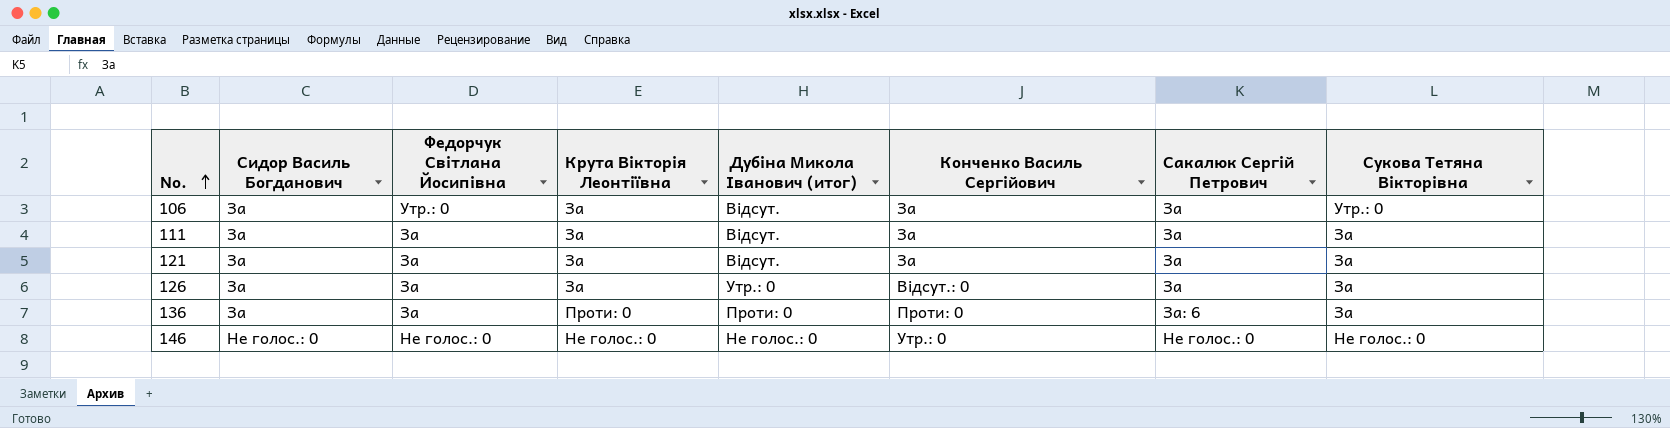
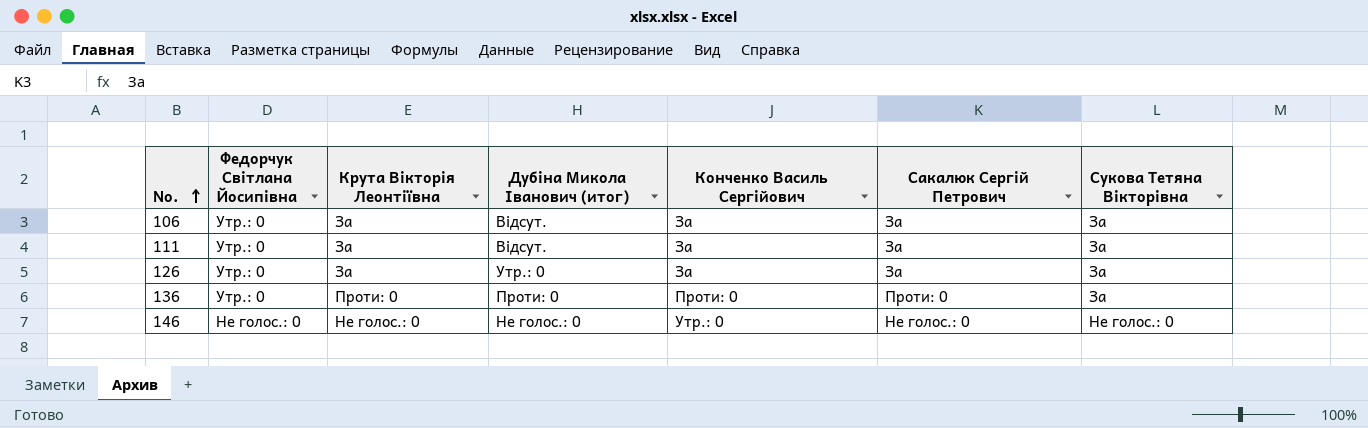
column Сидор Василь Богданович | position: 2 -> none
row 121: За | За | За | Відсут. | За | За | За -> none
106 | Сукова Тетяна Вікторівна: Утр.: 0 -> За
111 | Федорчук Світлана Йосипівна: За -> Утр.: 0
126 | Федорчук Світлана Йосипівна: За -> Утр.: 0
126 | Конченко Василь Сергійович: Відсут.: 0 -> За
136 | Федорчук Світлана Йосипівна: За -> Утр.: 0
136 | Сакалюк Сергій Петрович: За: 6 -> Проти: 0

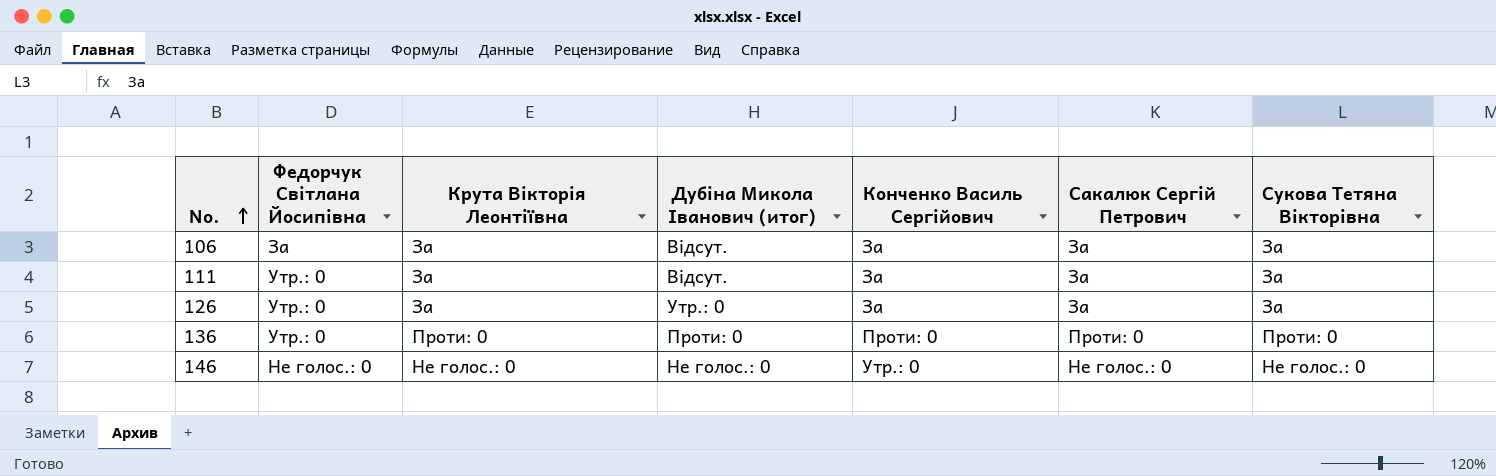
106 | Федорчук Світлана Йосипівна: Утр.: 0 -> За
136 | Сукова Тетяна Вікторівна: За -> Проти: 0

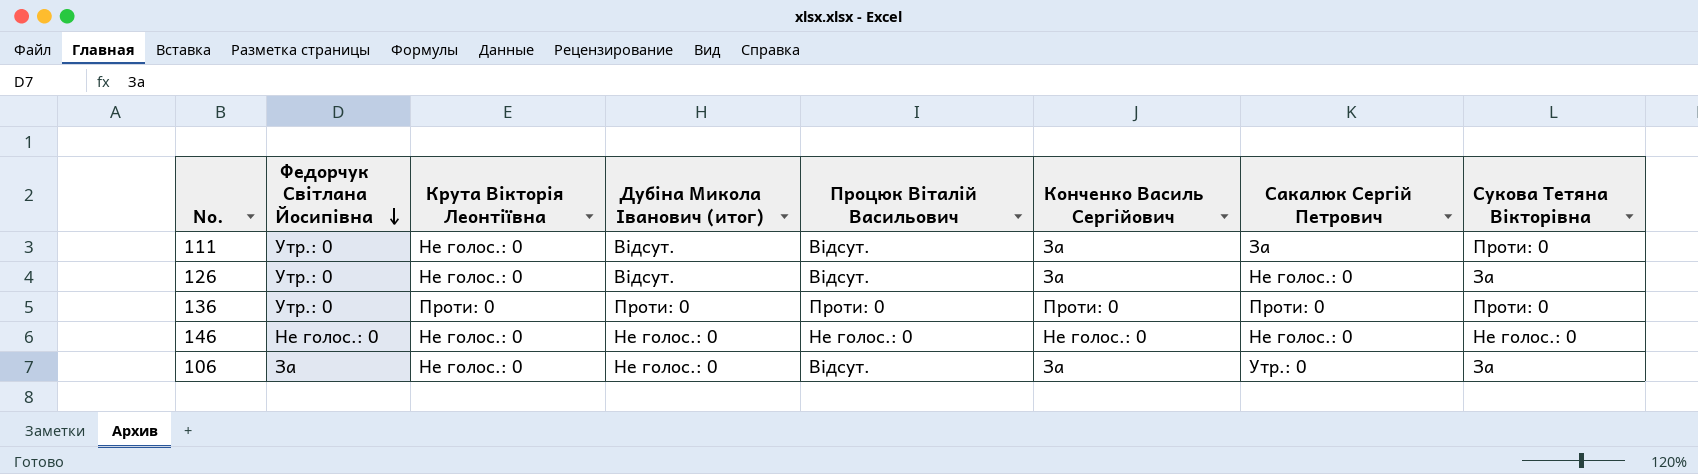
row order: No. ascending -> Федорчук Світлана Йосипівна descending
column Процюк Віталій Васильович | position: none -> 5
111 | Крута Вікторія Леонтіївна: За -> Не голос.: 0
111 | Сукова Тетяна Вікторівна: За -> Проти: 0
126 | Крута Вікторія Леонтіївна: За -> Не голос.: 0
126 | Дубіна Микола Іванович (итог): Утр.: 0 -> Відсут.
126 | Сакалюк Сергій Петрович: За -> Не голос.: 0
146 | Конченко Василь Сергійович: Утр.: 0 -> Не голос.: 0
106 | Крута Вікторія Леонтіївна: За -> Не голос.: 0
106 | Дубіна Микола Іванович (итог): Відсут. -> Не голос.: 0
106 | Сакалюк Сергій Петрович: За -> Утр.: 0

